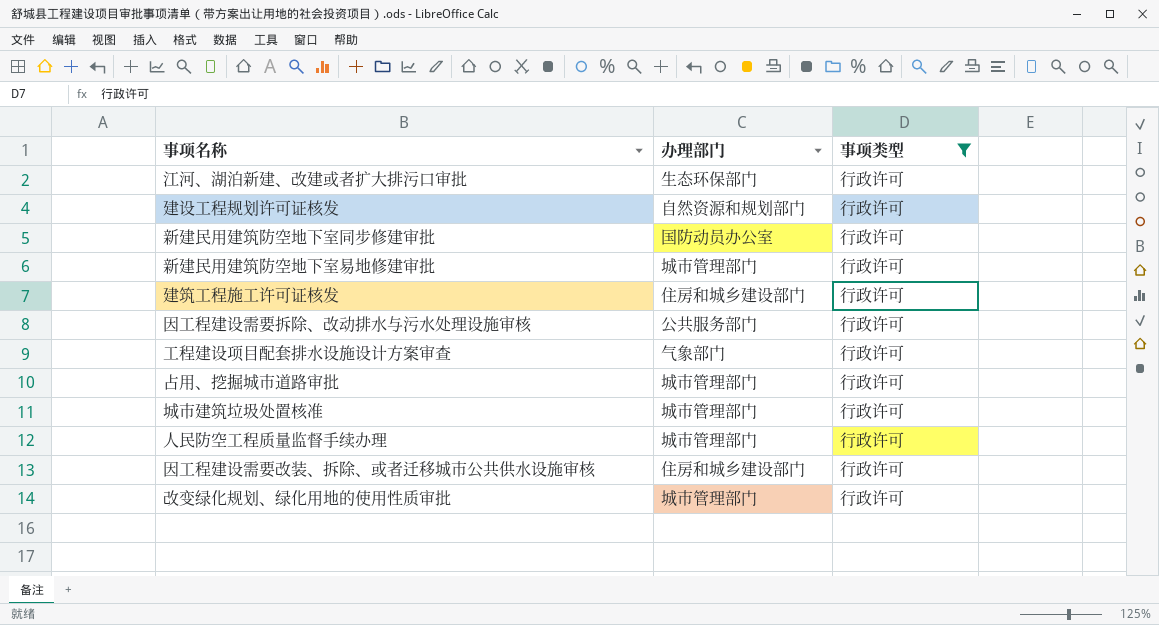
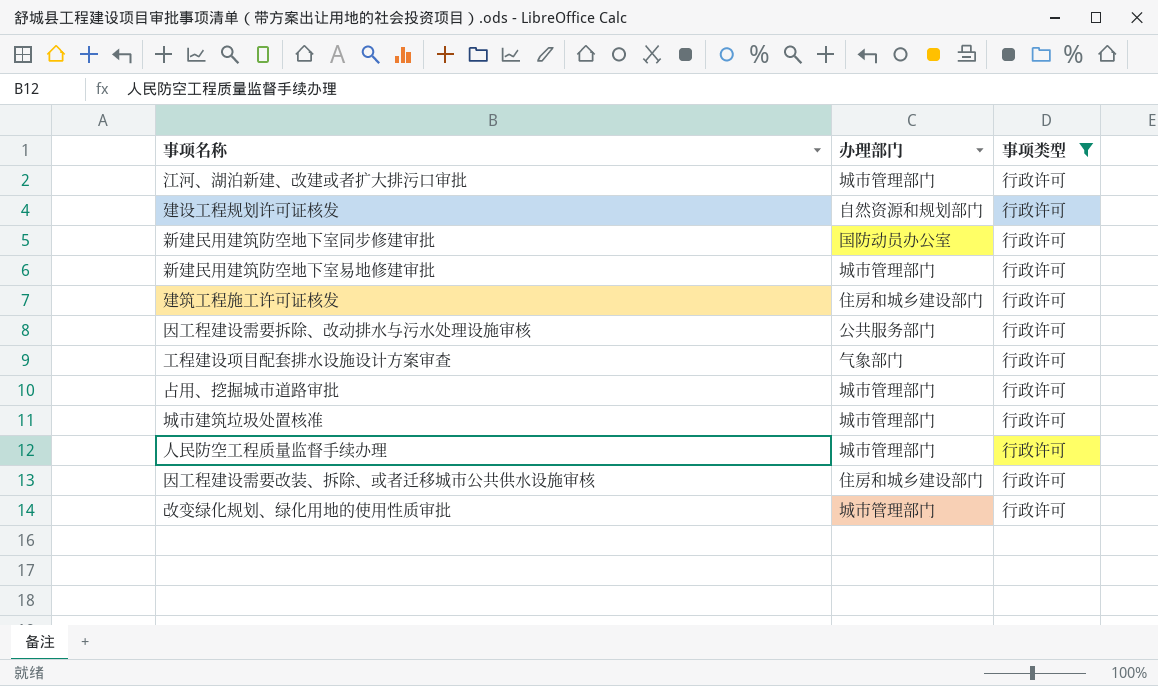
江河、湖泊新建、改建或者扩大排污口审批 | 办理部门: 生态环保部门 -> 城市管理部门

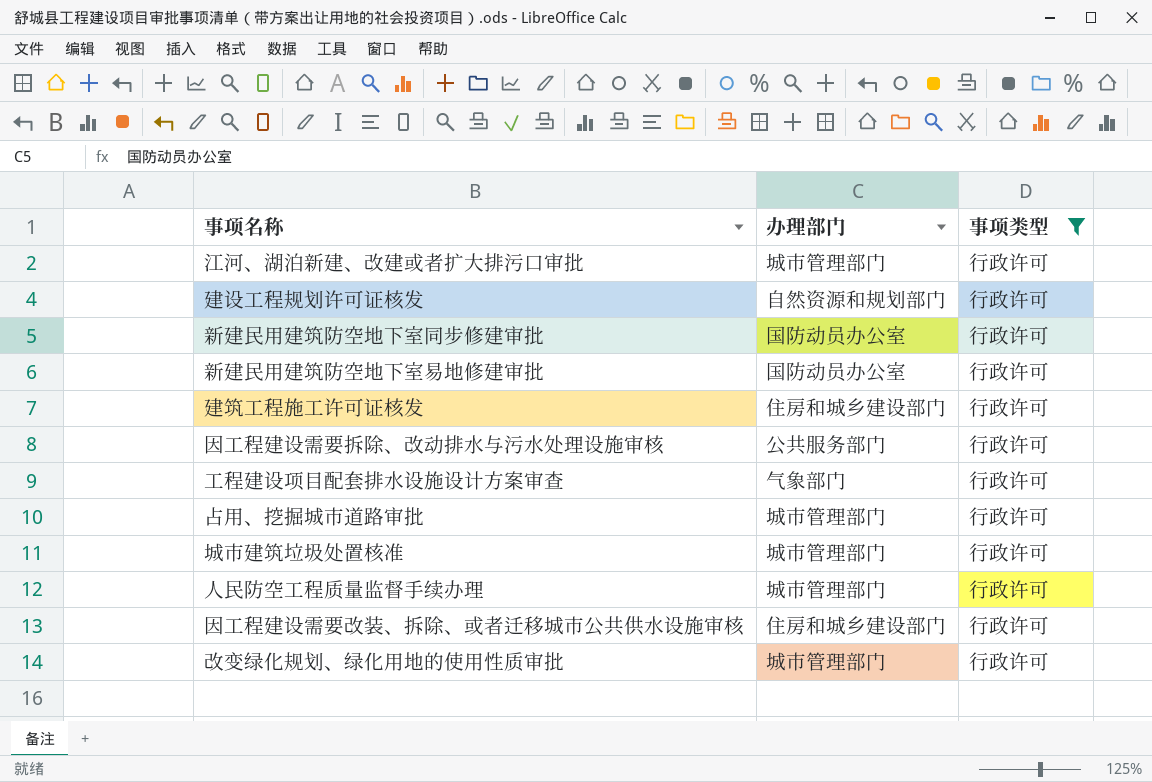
新建民用建筑防空地下室易地修建审批 | 办理部门: 城市管理部门 -> 国防动员办公室

